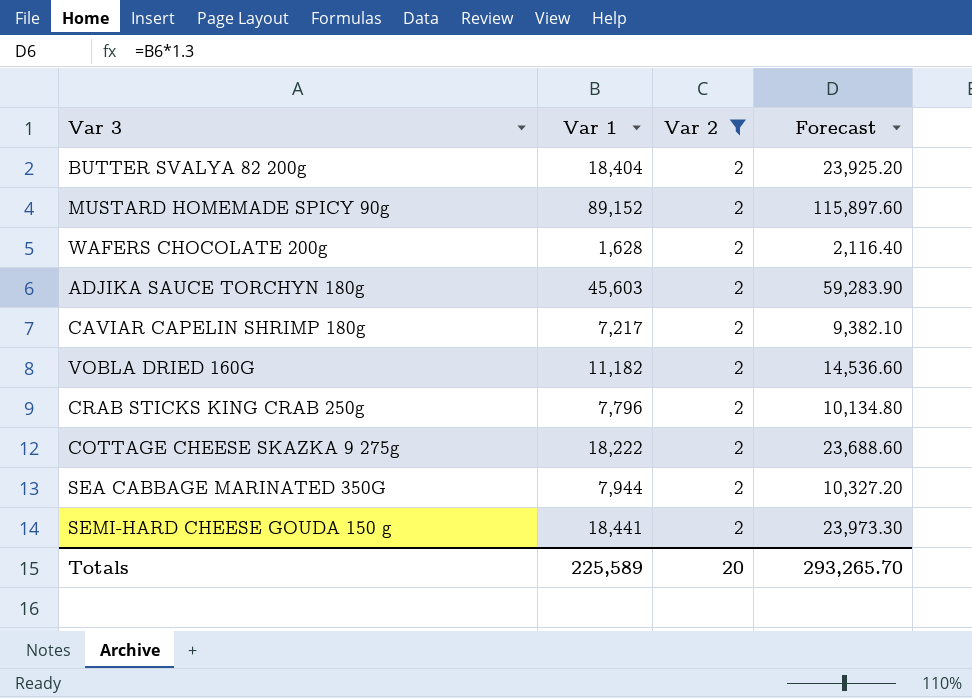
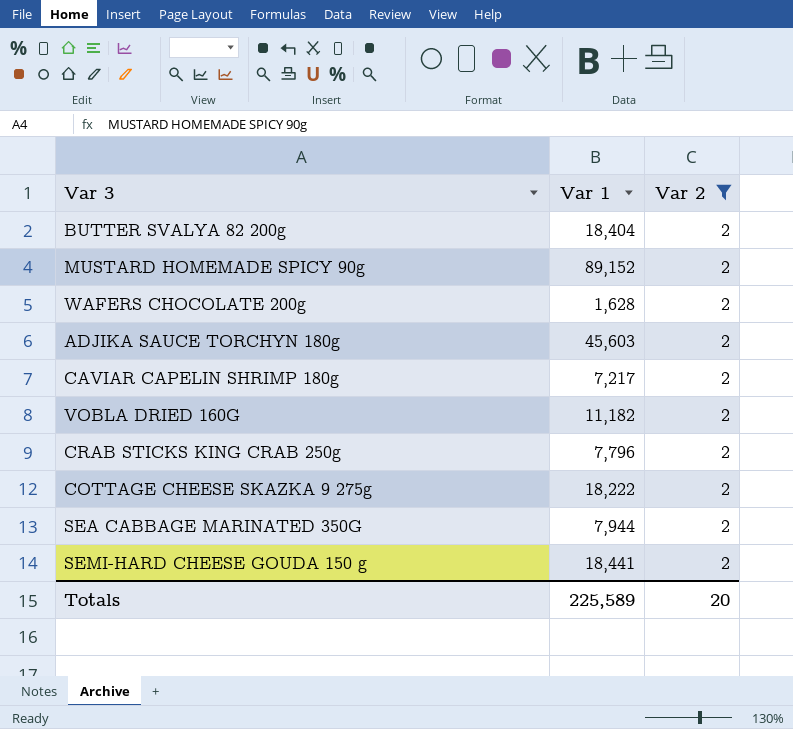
column Forecast | formula: [Var 1] * 1.3 -> none

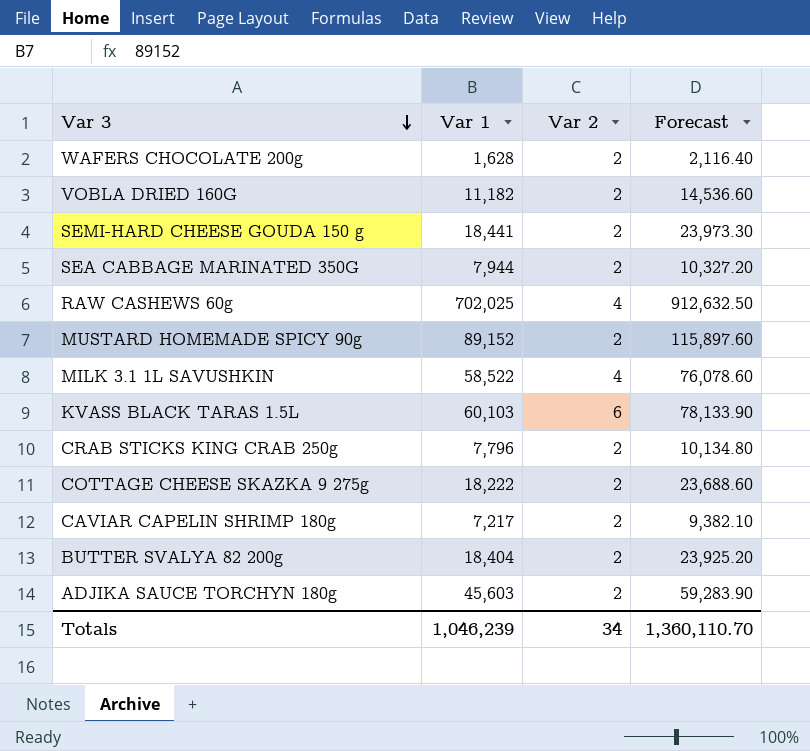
filter: Var 2 = 2 -> none
row order: none -> Var 3 descending
column Forecast | formula: none -> [Var 1] * 1.3
Totals | Var 1: 225,589 -> 1,046,239
Totals | Var 2: 20 -> 34

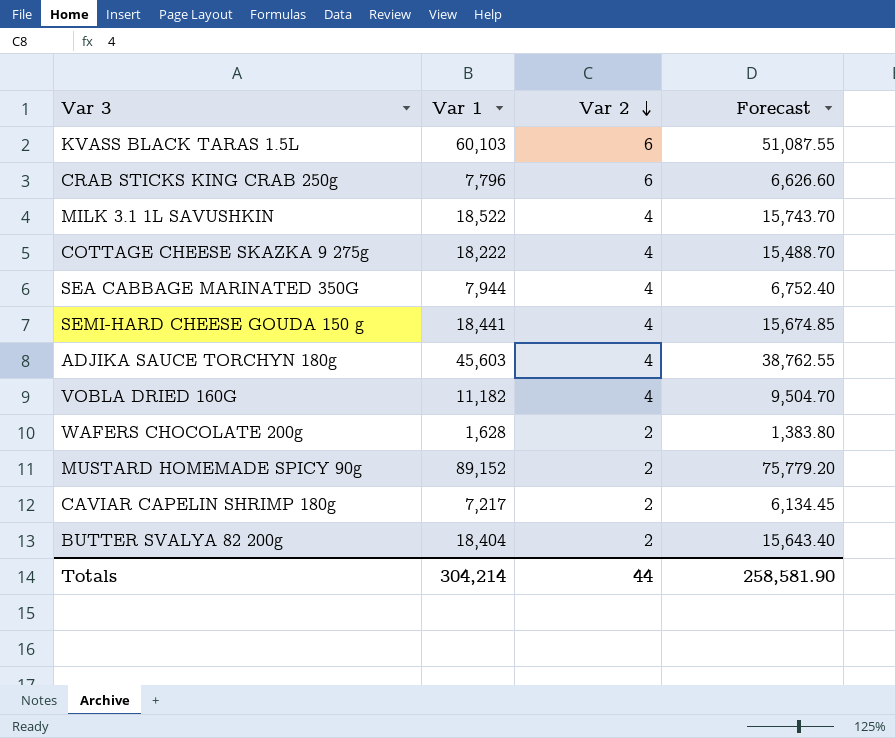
row order: Var 3 descending -> Var 2 descending
column Forecast | formula: [Var 1] * 1.3 -> [Var 1] * 0.85
row RAW CASHEWS 60g: 702,025 | 4 | 912,632.50 -> none
CRAB STICKS KING CRAB 250g | Var 2: 2 -> 6
MILK 3.1 1L SAVUSHKIN | Var 1: 58,522 -> 18,522
COTTAGE CHEESE SKAZKA 9 275g | Var 2: 2 -> 4
SEA CABBAGE MARINATED 350G | Var 2: 2 -> 4
SEMI-HARD CHEESE GOUDA 150 g | Var 2: 2 -> 4
ADJIKA SAUCE TORCHYN 180g | Var 2: 2 -> 4
VOBLA DRIED 160G | Var 2: 2 -> 4
Totals | Var 1: 1,046,239 -> 304,214
Totals | Var 2: 34 -> 44
Totals | Forecast: 1,360,110.70 -> 258,581.90

